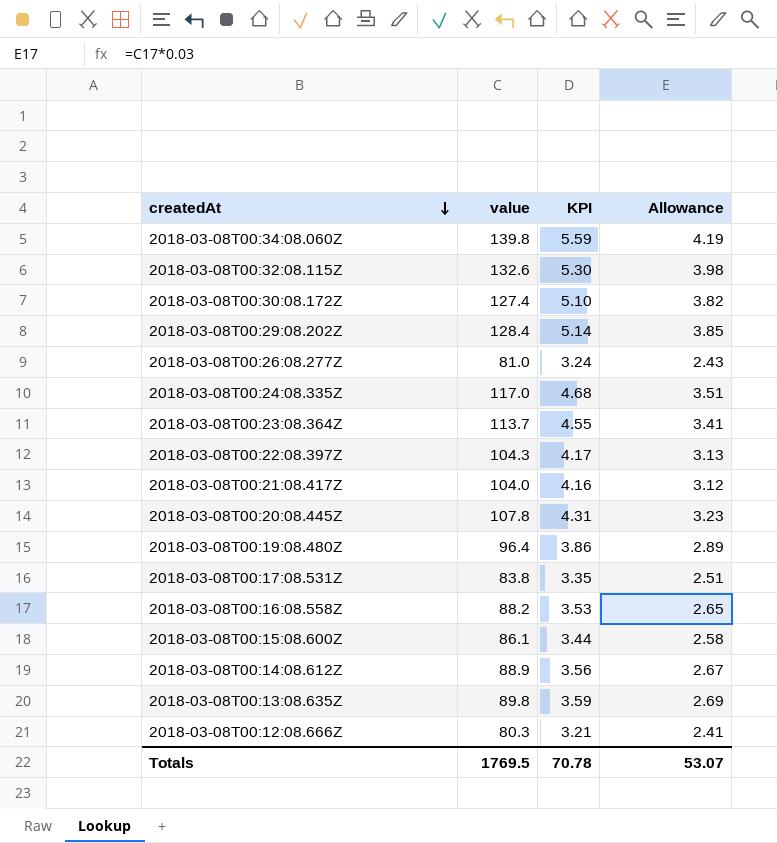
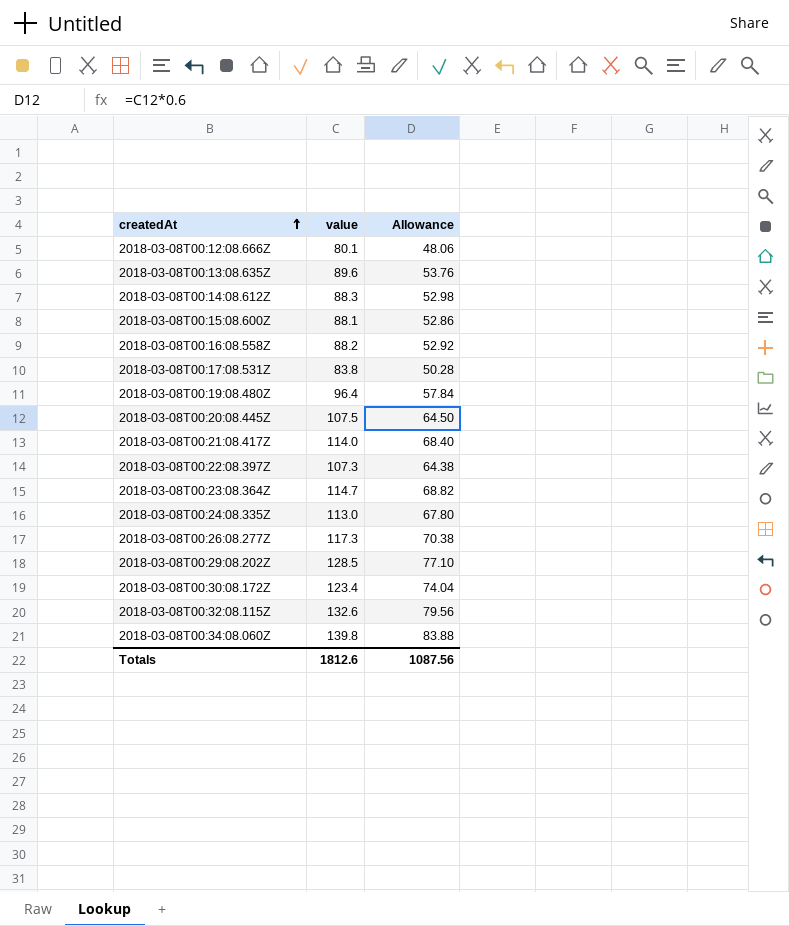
row order: createdAt descending -> createdAt ascending
column KPI | formula: [value] * 0.04 -> none
column Allowance | formula: [value] * 0.03 -> [value] * 0.6
2018-03-08T00:12:08.666Z | value: 80.3 -> 80.1
2018-03-08T00:13:08.635Z | value: 89.8 -> 89.6
2018-03-08T00:14:08.612Z | value: 88.9 -> 88.3
2018-03-08T00:15:08.600Z | value: 86.1 -> 88.1
2018-03-08T00:20:08.445Z | value: 107.8 -> 107.5
2018-03-08T00:21:08.417Z | value: 104.0 -> 114.0
2018-03-08T00:22:08.397Z | value: 104.3 -> 107.3
2018-03-08T00:23:08.364Z | value: 113.7 -> 114.7
2018-03-08T00:24:08.335Z | value: 117.0 -> 113.0
2018-03-08T00:26:08.277Z | value: 81.0 -> 117.3
2018-03-08T00:29:08.202Z | value: 128.4 -> 128.5
2018-03-08T00:30:08.172Z | value: 127.4 -> 123.4
Totals | value: 1769.5 -> 1812.6
Totals | Allowance: 53.07 -> 1087.56

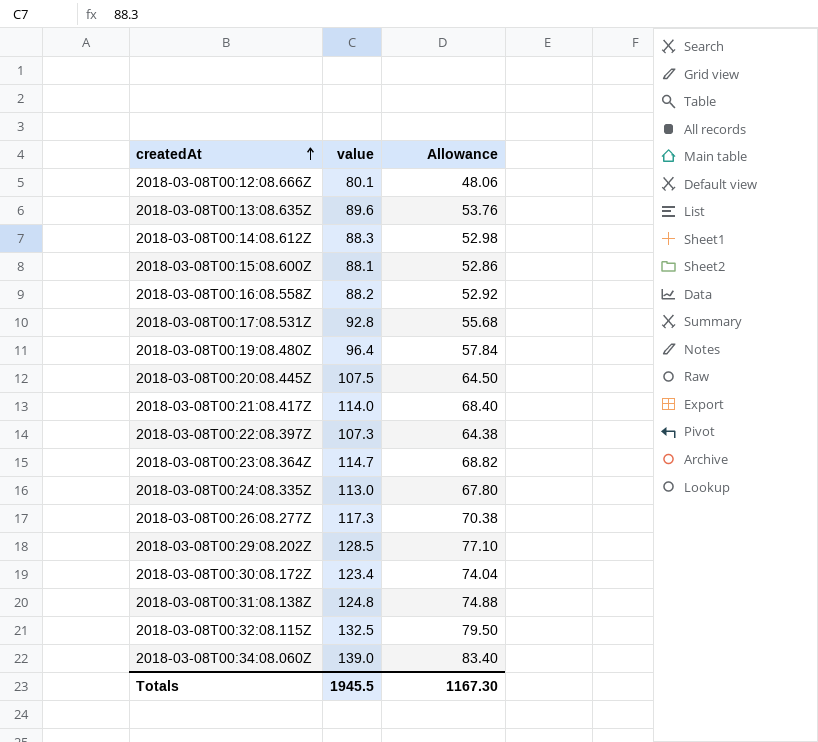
2018-03-08T00:17:08.531Z | value: 83.8 -> 92.8
2018-03-08T00:17:08.531Z | Allowance: 50.28 -> 55.68
row 2018-03-08T00:31:08.138Z: none -> 124.8 | 74.88
2018-03-08T00:32:08.115Z | value: 132.6 -> 132.5
2018-03-08T00:32:08.115Z | Allowance: 79.56 -> 79.50
2018-03-08T00:34:08.060Z | value: 139.8 -> 139.0
2018-03-08T00:34:08.060Z | Allowance: 83.88 -> 83.40
Totals | value: 1812.6 -> 1945.5
Totals | Allowance: 1087.56 -> 1167.30

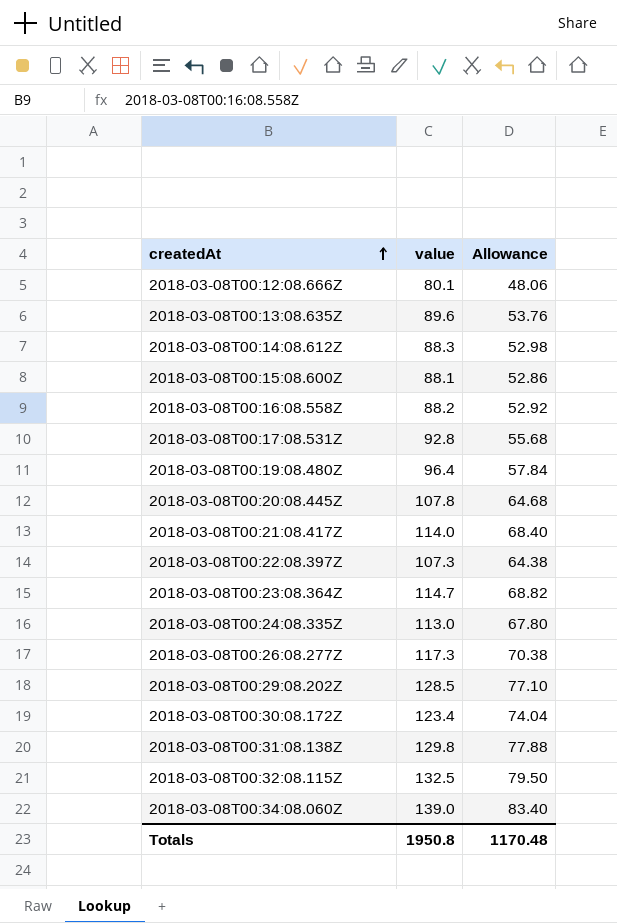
2018-03-08T00:20:08.445Z | value: 107.5 -> 107.8
2018-03-08T00:20:08.445Z | Allowance: 64.50 -> 64.68
2018-03-08T00:31:08.138Z | value: 124.8 -> 129.8
2018-03-08T00:31:08.138Z | Allowance: 74.88 -> 77.88
Totals | value: 1945.5 -> 1950.8
Totals | Allowance: 1167.30 -> 1170.48

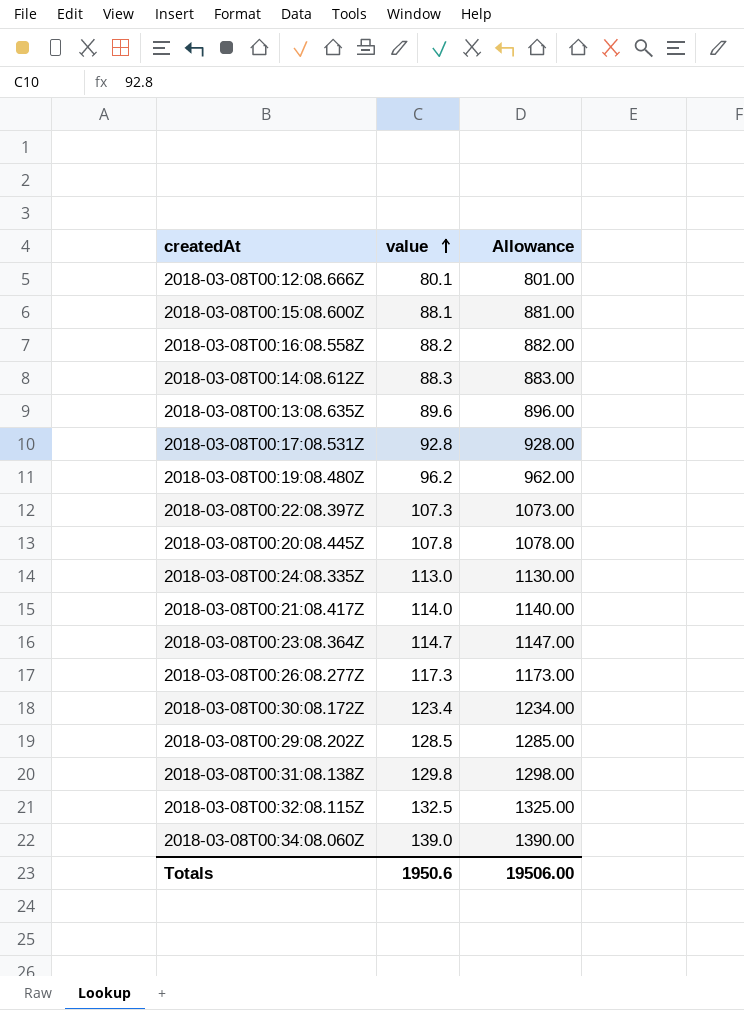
row order: createdAt ascending -> value ascending
column Allowance | formula: [value] * 0.6 -> [value] * 10
2018-03-08T00:19:08.480Z | value: 96.4 -> 96.2
Totals | value: 1950.8 -> 1950.6
Totals | Allowance: 1170.48 -> 19506.00

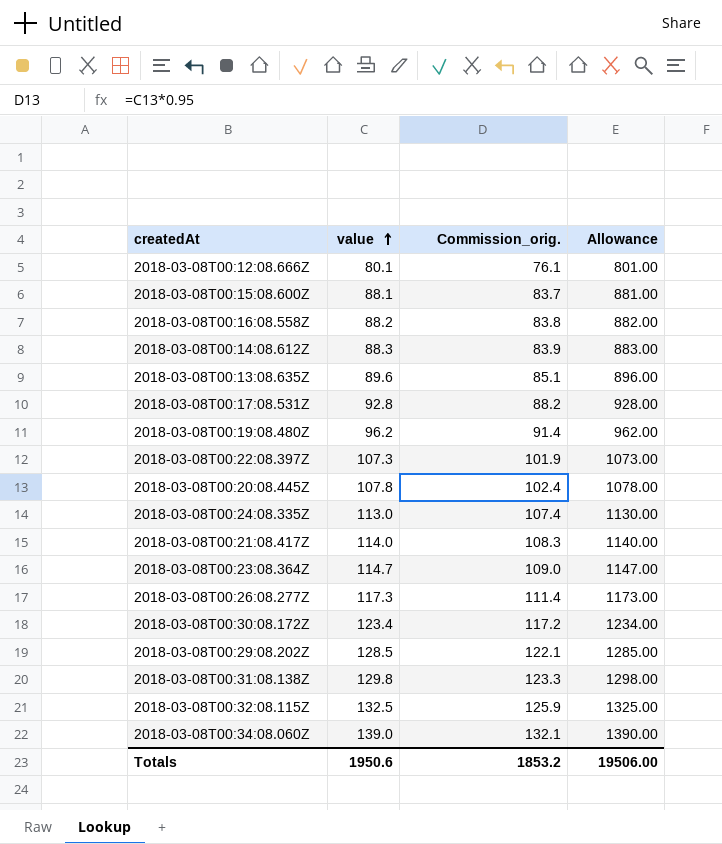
column Commission_orig. | formula: none -> [value] * 0.95

